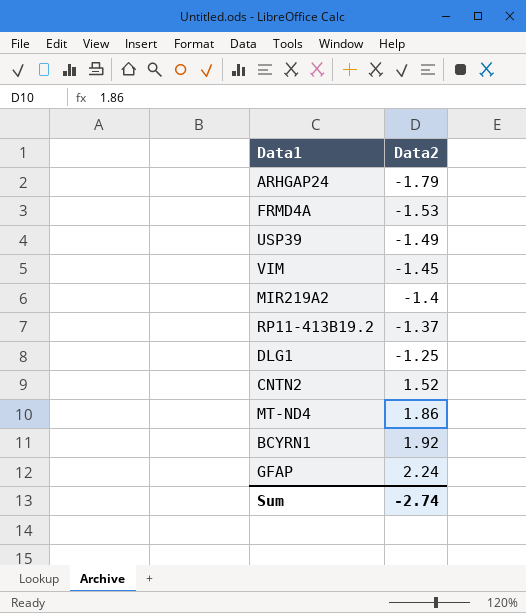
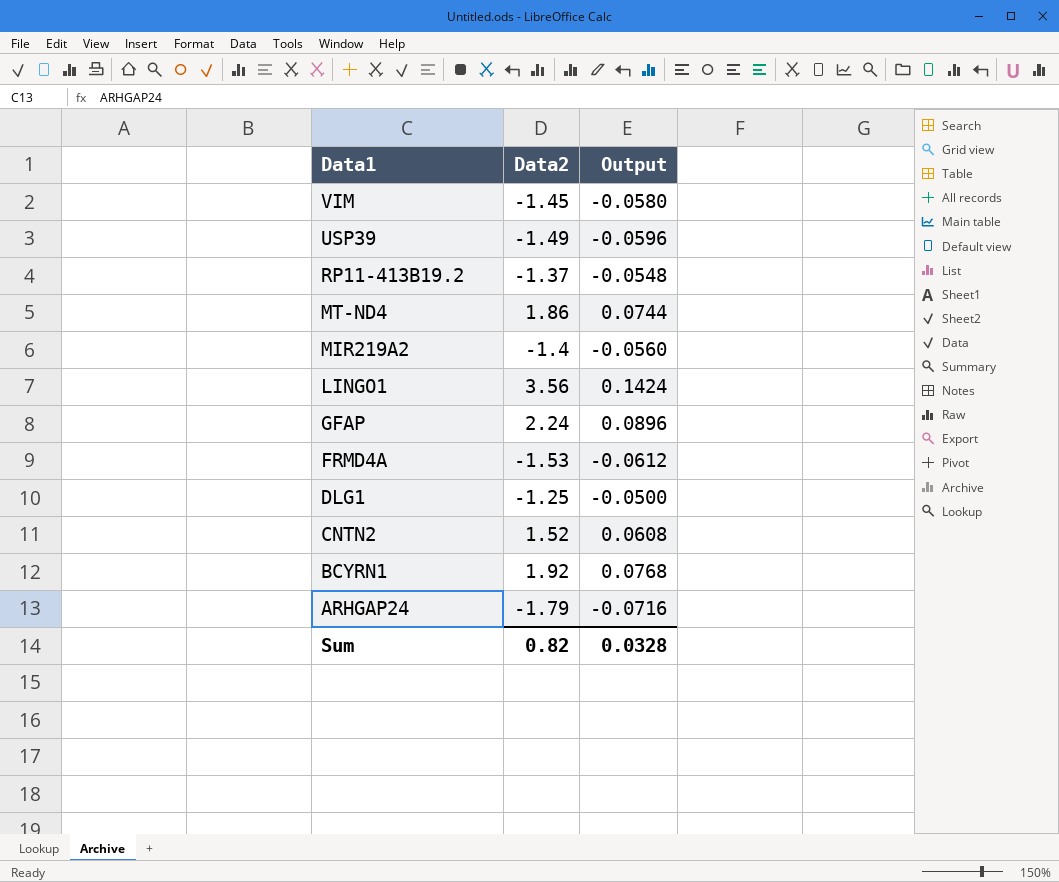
row order: Data2 ascending -> Data1 descending
column Output | formula: none -> [Data2] * 0.04
row LINGO1: none -> 3.56 | 0.1424
Sum | Data2: -2.74 -> 0.82

